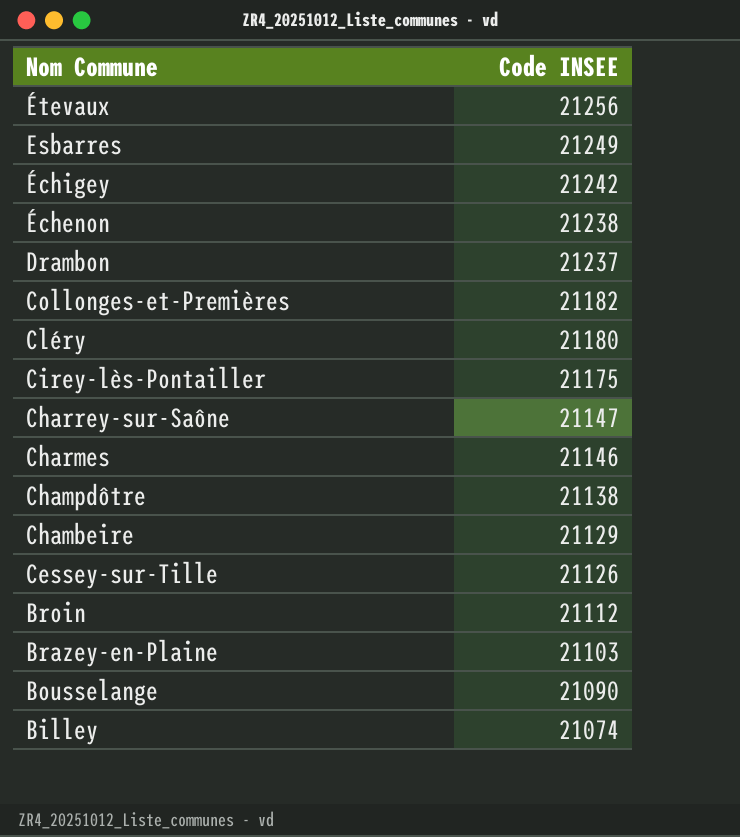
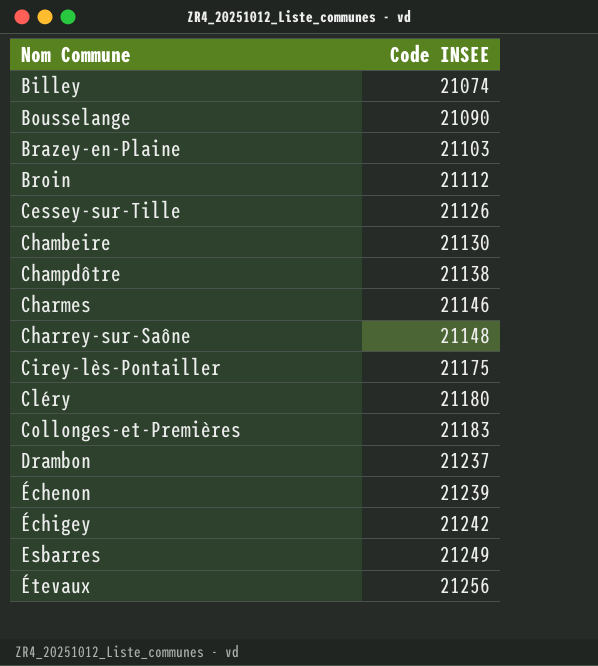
row order: Nom Commune descending -> Nom Commune ascending
Chambeire | Code INSEE: 21129 -> 21130
Charrey-sur-Saône | Code INSEE: 21147 -> 21148
Collonges-et-Premières | Code INSEE: 21182 -> 21183
Échenon | Code INSEE: 21238 -> 21239

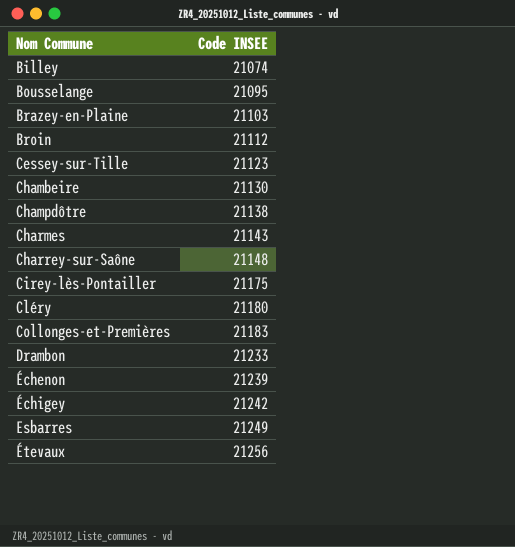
Bousselange | Code INSEE: 21090 -> 21095
Cessey-sur-Tille | Code INSEE: 21126 -> 21123
Charmes | Code INSEE: 21146 -> 21143
Drambon | Code INSEE: 21237 -> 21233

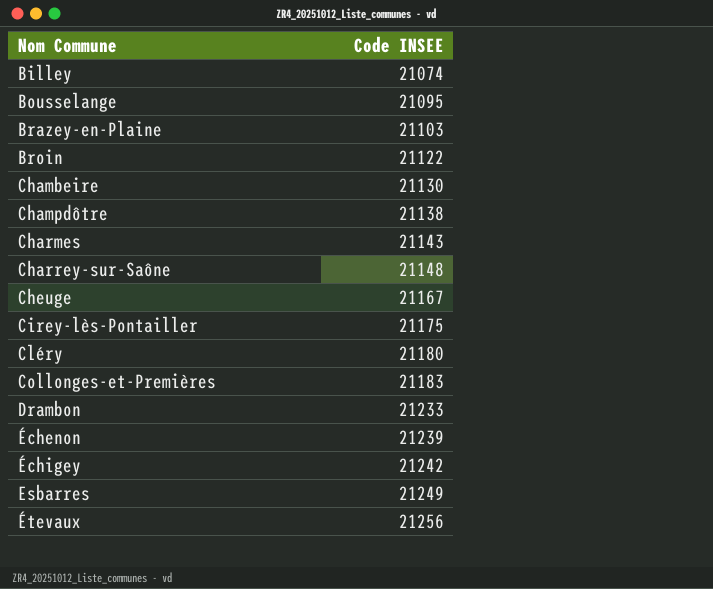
row Cessey-sur-Tille: 21123 -> none
Broin | Code INSEE: 21112 -> 21122
row Cheuge: none -> 21167

